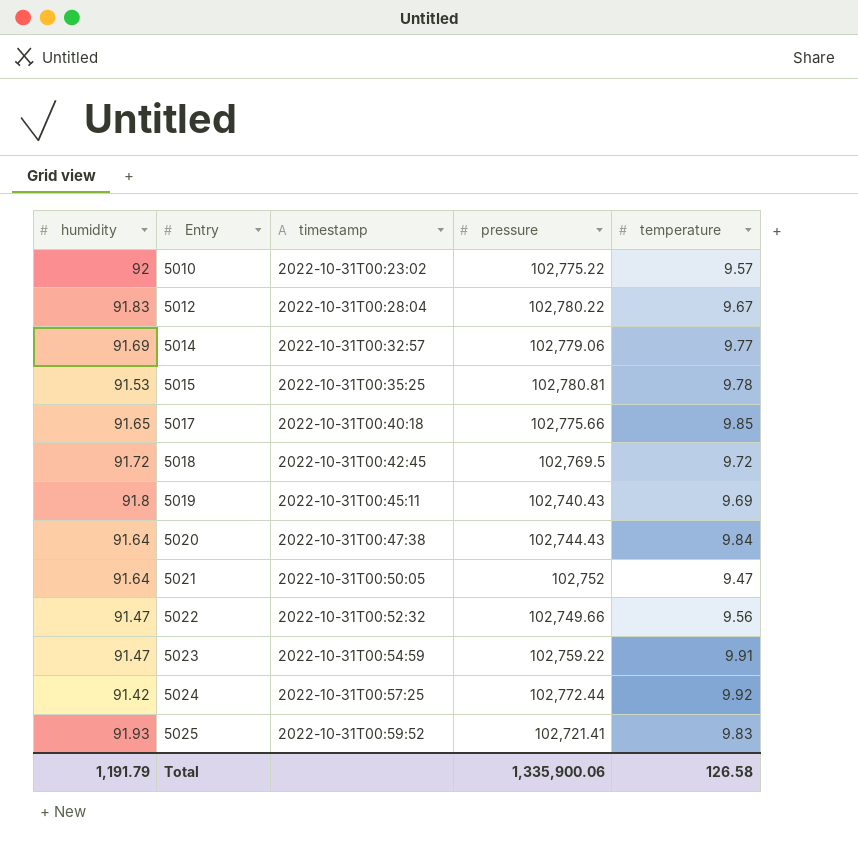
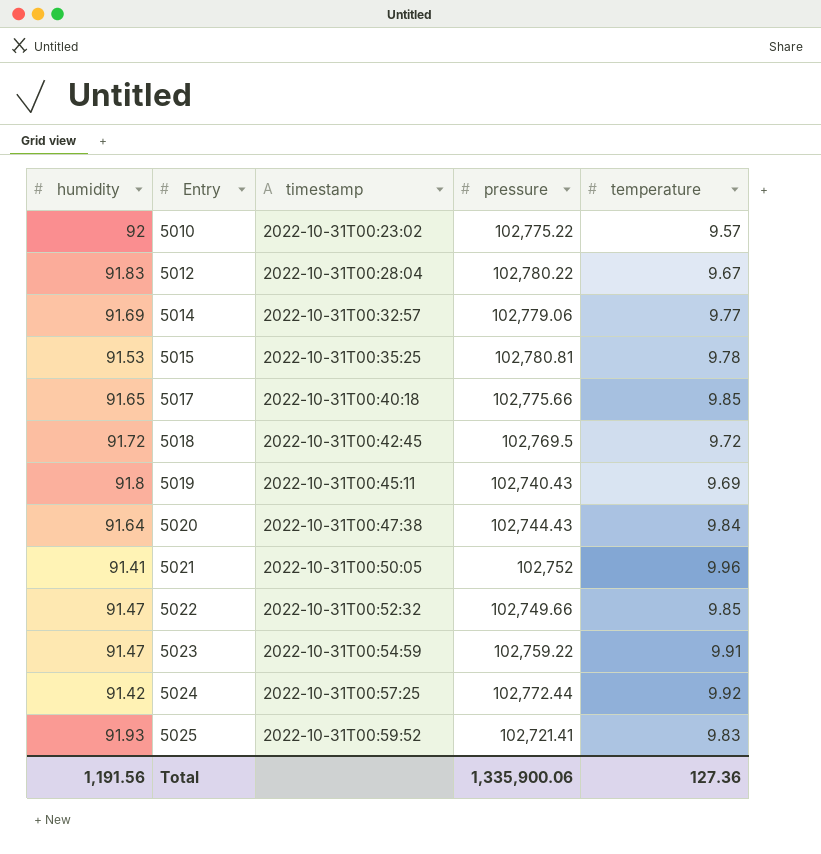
5021 | humidity: 91.64 -> 91.41
5021 | temperature: 9.47 -> 9.96
5022 | temperature: 9.56 -> 9.85
Total | humidity: 1,191.79 -> 1,191.56
Total | temperature: 126.58 -> 127.36

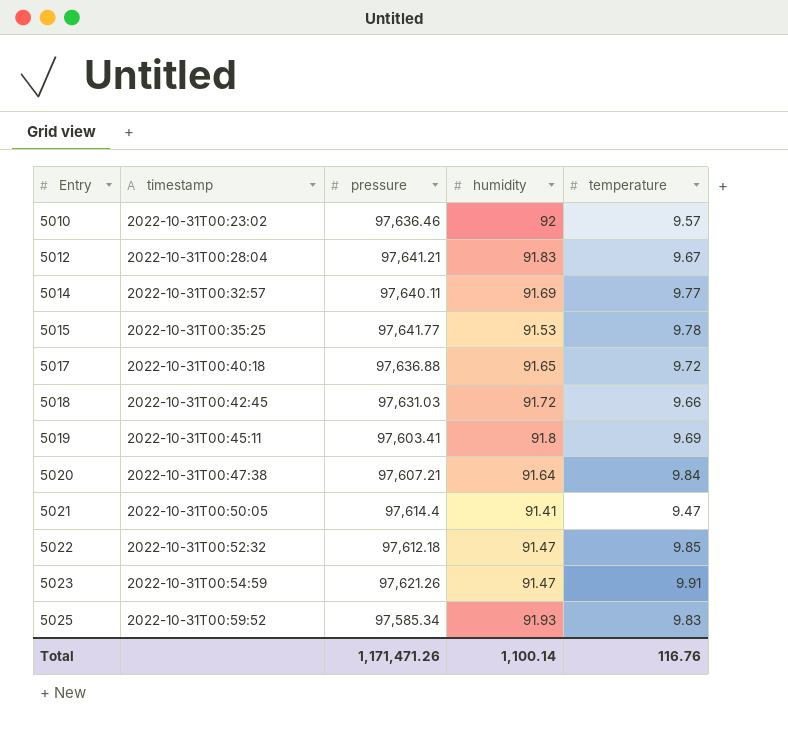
column humidity | position: 1 -> 4
row 5024: 91.42 | 2022-10-31T00:57:25 | 102,772.44 | 9.92 -> none
5010 | pressure: 102,775.22 -> 97,636.46
5012 | pressure: 102,780.22 -> 97,641.21
5014 | pressure: 102,779.06 -> 97,640.11
5015 | pressure: 102,780.81 -> 97,641.77
5017 | pressure: 102,775.66 -> 97,636.88
5017 | temperature: 9.85 -> 9.72
5018 | pressure: 102,769.5 -> 97,631.03
5018 | temperature: 9.72 -> 9.66
5019 | pressure: 102,740.43 -> 97,603.41
5020 | pressure: 102,744.43 -> 97,607.21
5021 | pressure: 102,752 -> 97,614.4
5021 | temperature: 9.96 -> 9.47
5022 | pressure: 102,749.66 -> 97,612.18
5023 | pressure: 102,759.22 -> 97,621.26
5025 | pressure: 102,721.41 -> 97,585.34
Total | pressure: 1,335,900.06 -> 1,171,471.26
Total | humidity: 1,191.56 -> 1,100.14
Total | temperature: 127.36 -> 116.76

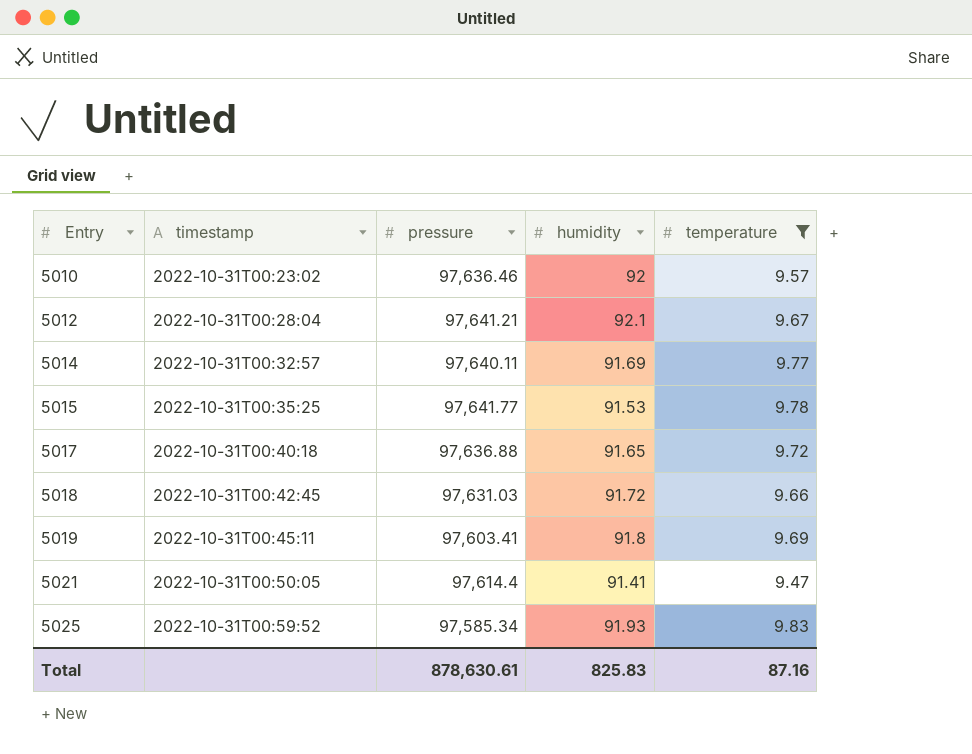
filter: none -> temperature <= 9.83
5012 | humidity: 91.83 -> 92.1
Total | pressure: 1,171,471.26 -> 878,630.61
Total | humidity: 1,100.14 -> 825.83
Total | temperature: 116.76 -> 87.16

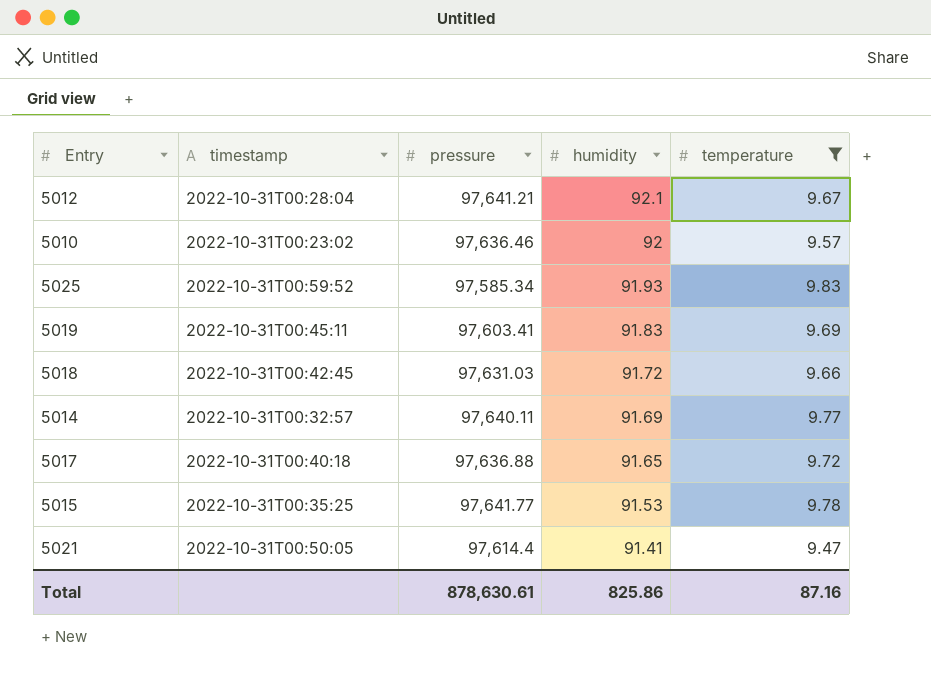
row order: Entry ascending -> humidity descending
5019 | humidity: 91.8 -> 91.83
Total | humidity: 825.83 -> 825.86

